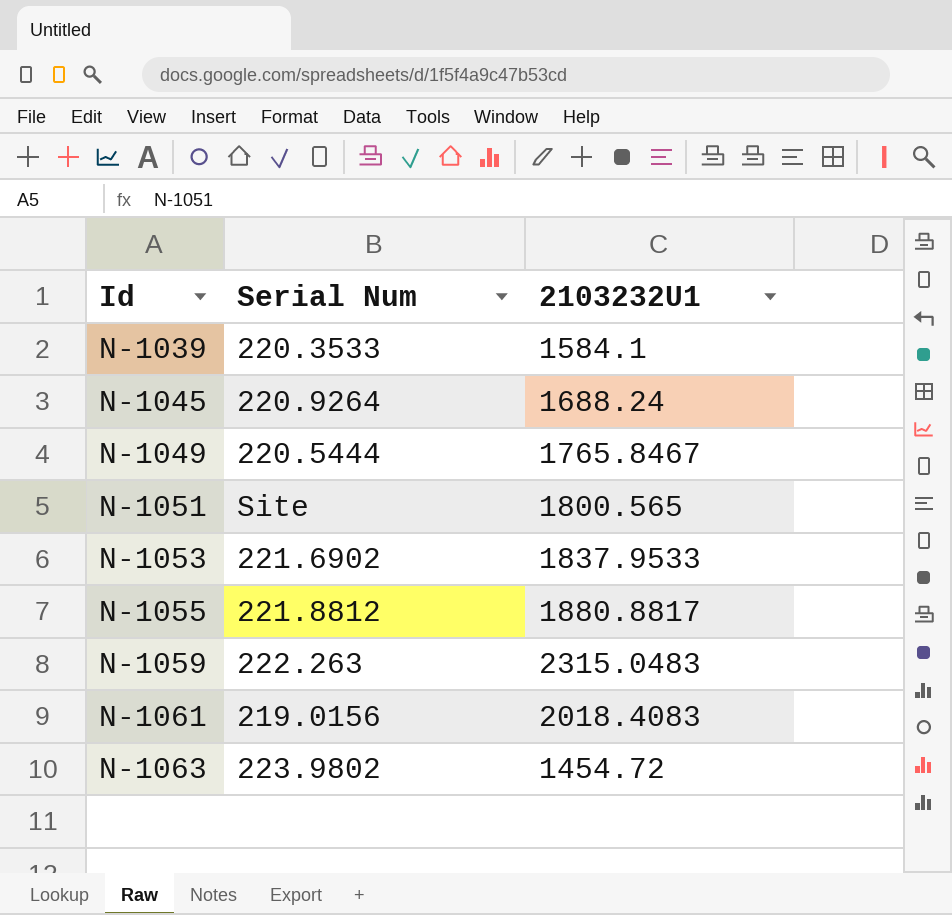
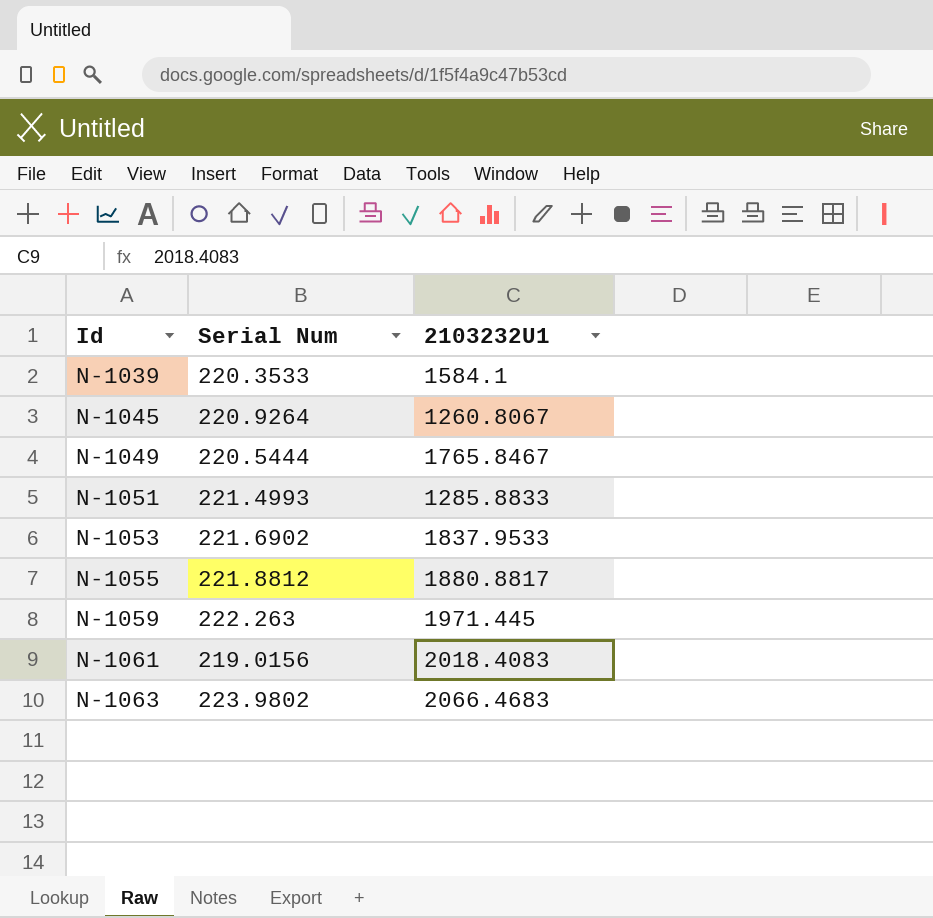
N-1045 | 2103232U1: 1688.24 -> 1260.8067
N-1051 | Serial Num: Site -> 221.4993
N-1051 | 2103232U1: 1800.565 -> 1285.8833
N-1059 | 2103232U1: 2315.0483 -> 1971.445
N-1063 | 2103232U1: 1454.72 -> 2066.4683

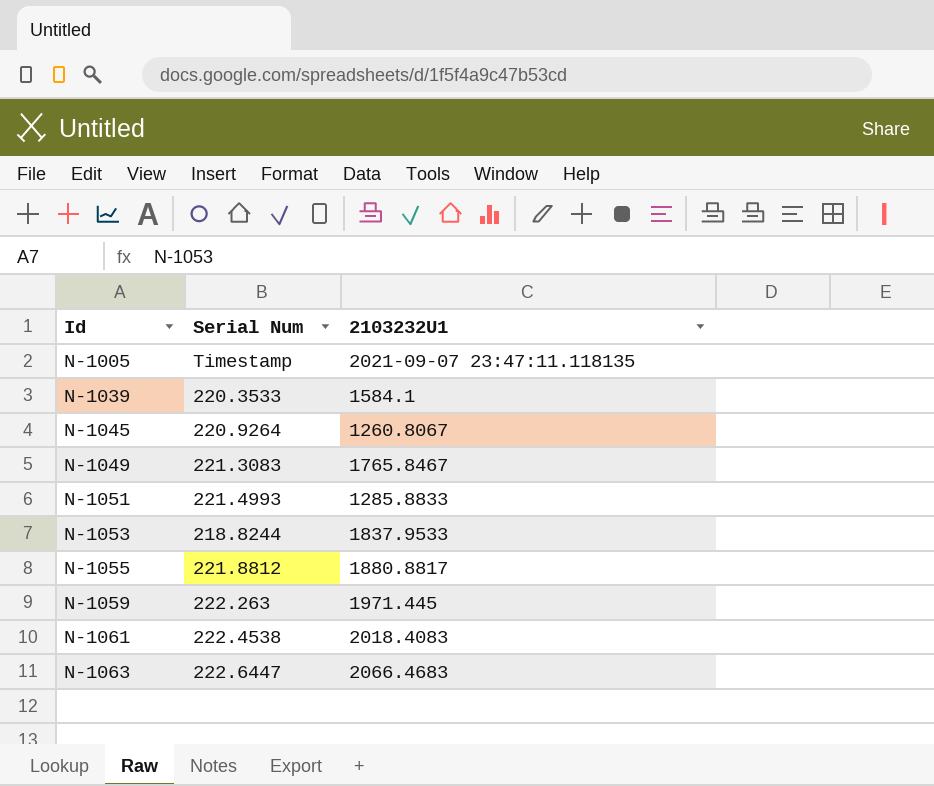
row N-1005: none -> Timestamp | 2021-09-07 23:47:11.118135
N-1049 | Serial Num: 220.5444 -> 221.3083
N-1053 | Serial Num: 221.6902 -> 218.8244
N-1061 | Serial Num: 219.0156 -> 222.4538
N-1063 | Serial Num: 223.9802 -> 222.6447

